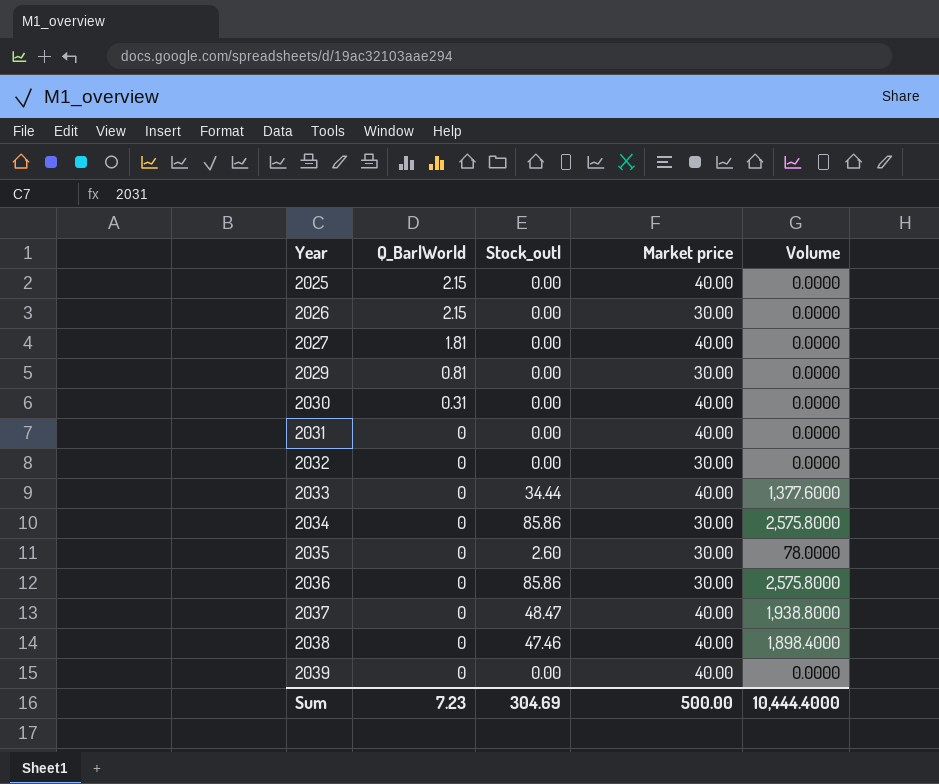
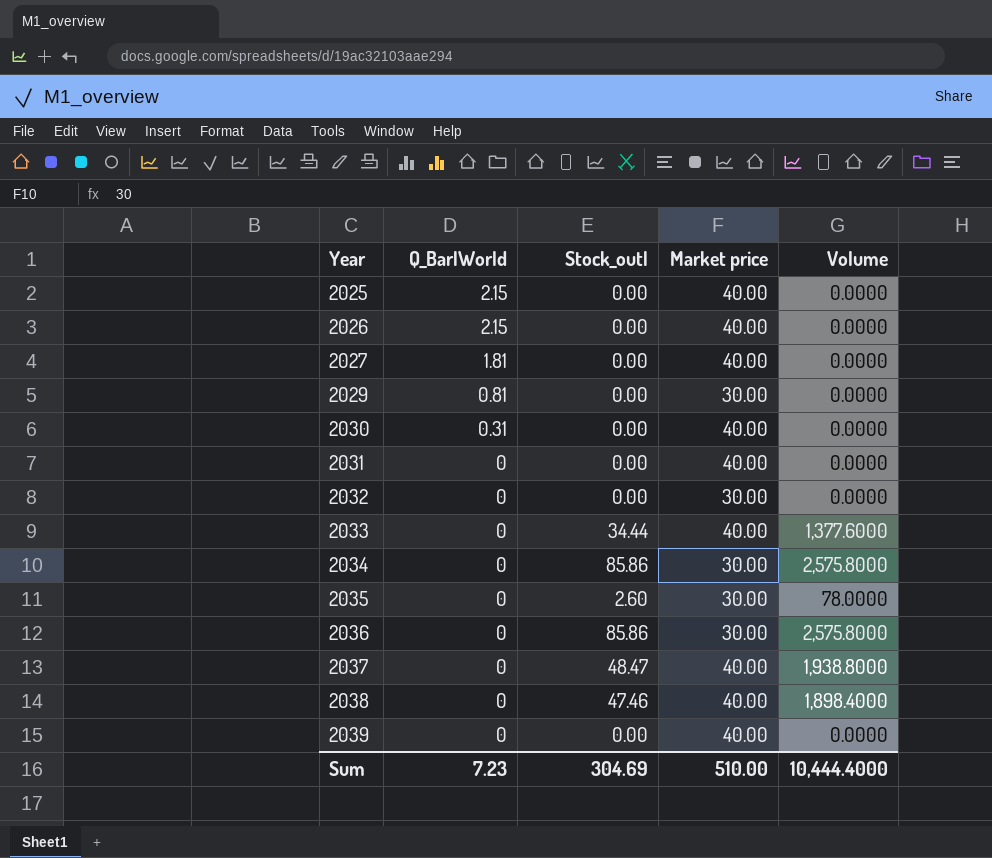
2026 | Market price: 30.00 -> 40.00
Sum | Market price: 500.00 -> 510.00

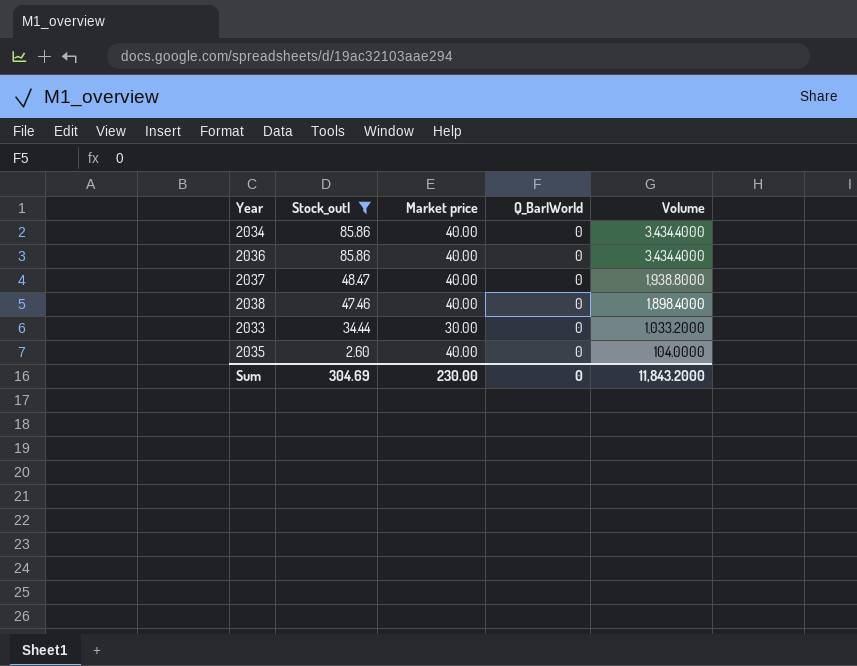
filter: none -> Stock_out| != 0.00
row order: Year ascending -> Stock_out| descending
column Q_Bar|World | position: 2 -> 4
2034 | Market price: 30.00 -> 40.00
2034 | Volume: 2,575.8000 -> 3,434.4000
2036 | Market price: 30.00 -> 40.00
2036 | Volume: 2,575.8000 -> 3,434.4000
2033 | Market price: 40.00 -> 30.00
2033 | Volume: 1,377.6000 -> 1,033.2000
2035 | Market price: 30.00 -> 40.00
2035 | Volume: 78.0000 -> 104.0000
Sum | Market price: 510.00 -> 230.00
Sum | Q_Bar|World: 7.23 -> 0
Sum | Volume: 10,444.4000 -> 11,843.2000

